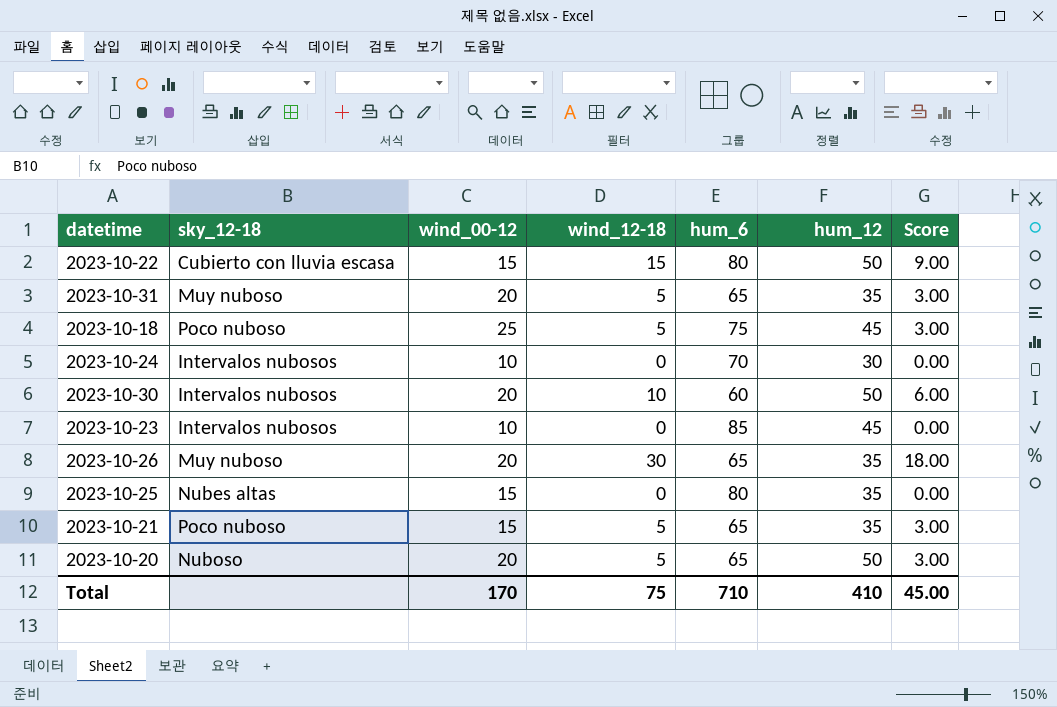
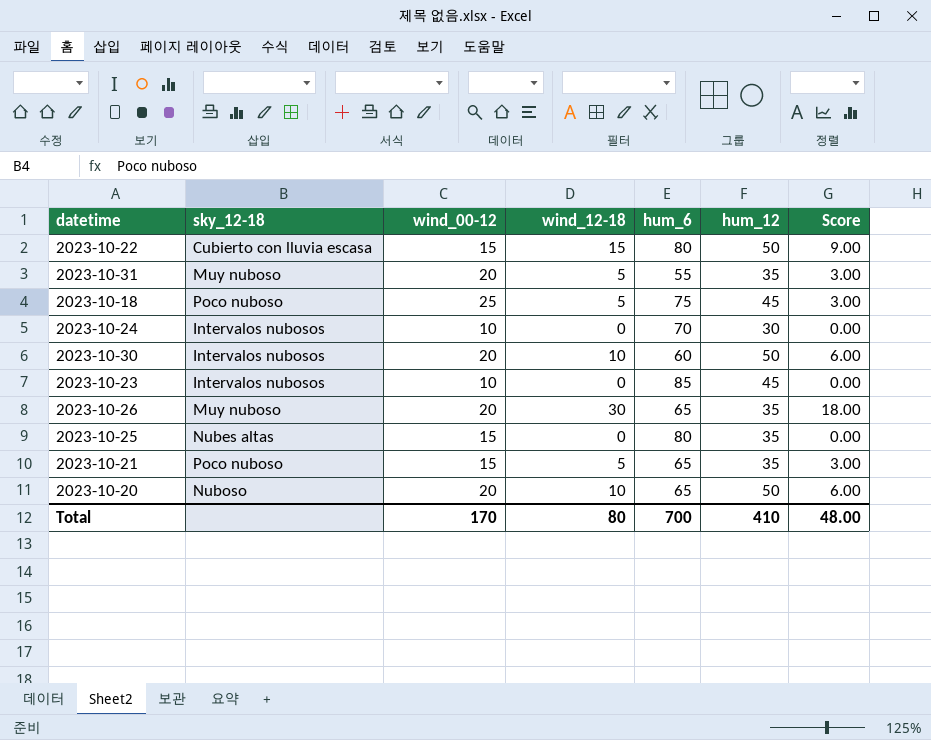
2023-10-31 | hum_6: 65 -> 55
2023-10-20 | wind_12-18: 5 -> 10
2023-10-20 | Score: 3.00 -> 6.00
Total | wind_12-18: 75 -> 80
Total | hum_6: 710 -> 700
Total | Score: 45.00 -> 48.00

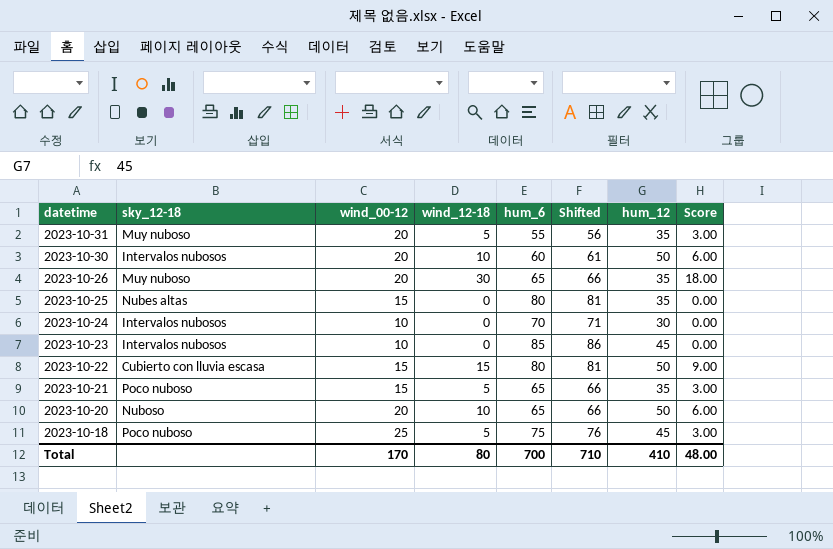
row order: none -> datetime descending
column Shifted | formula: none -> [hum_6] + 1

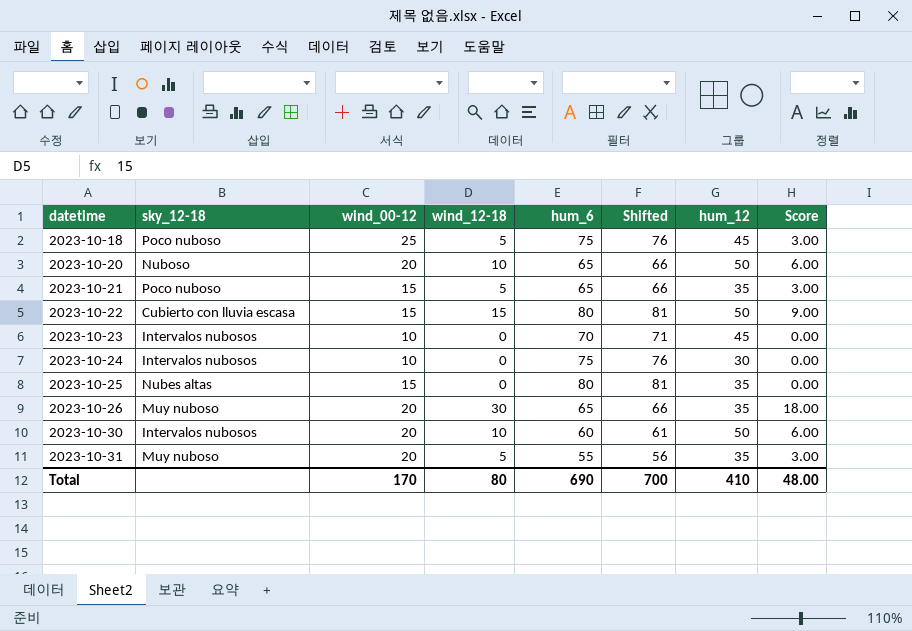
row order: datetime descending -> datetime ascending
2023-10-23 | hum_6: 85 -> 70
2023-10-23 | Shifted: 86 -> 71
2023-10-24 | hum_6: 70 -> 75
2023-10-24 | Shifted: 71 -> 76
Total | hum_6: 700 -> 690
Total | Shifted: 710 -> 700

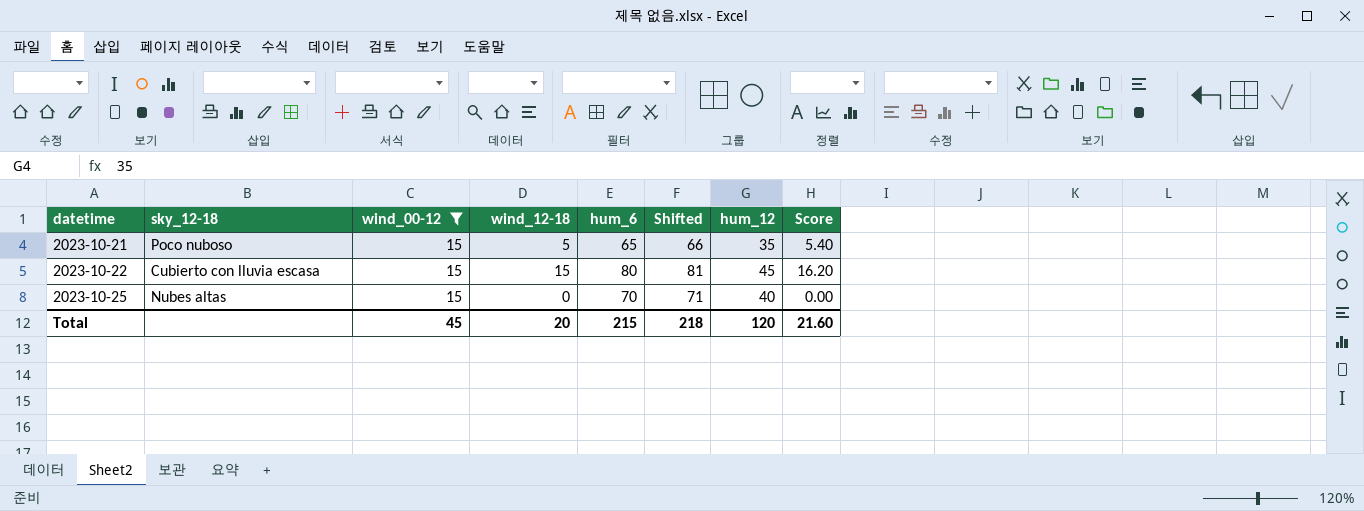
filter: none -> wind_00-12 = 15
column Score | formula: [wind_12-18] * 0.6 -> [wind_12-18] * 1.08
2023-10-22 | hum_12: 50 -> 45
2023-10-25 | hum_6: 80 -> 70
2023-10-25 | Shifted: 81 -> 71
2023-10-25 | hum_12: 35 -> 40
Total | wind_00-12: 170 -> 45
Total | wind_12-18: 80 -> 20
Total | hum_6: 690 -> 215
Total | Shifted: 700 -> 218
Total | hum_12: 410 -> 120
Total | Score: 48.00 -> 21.60

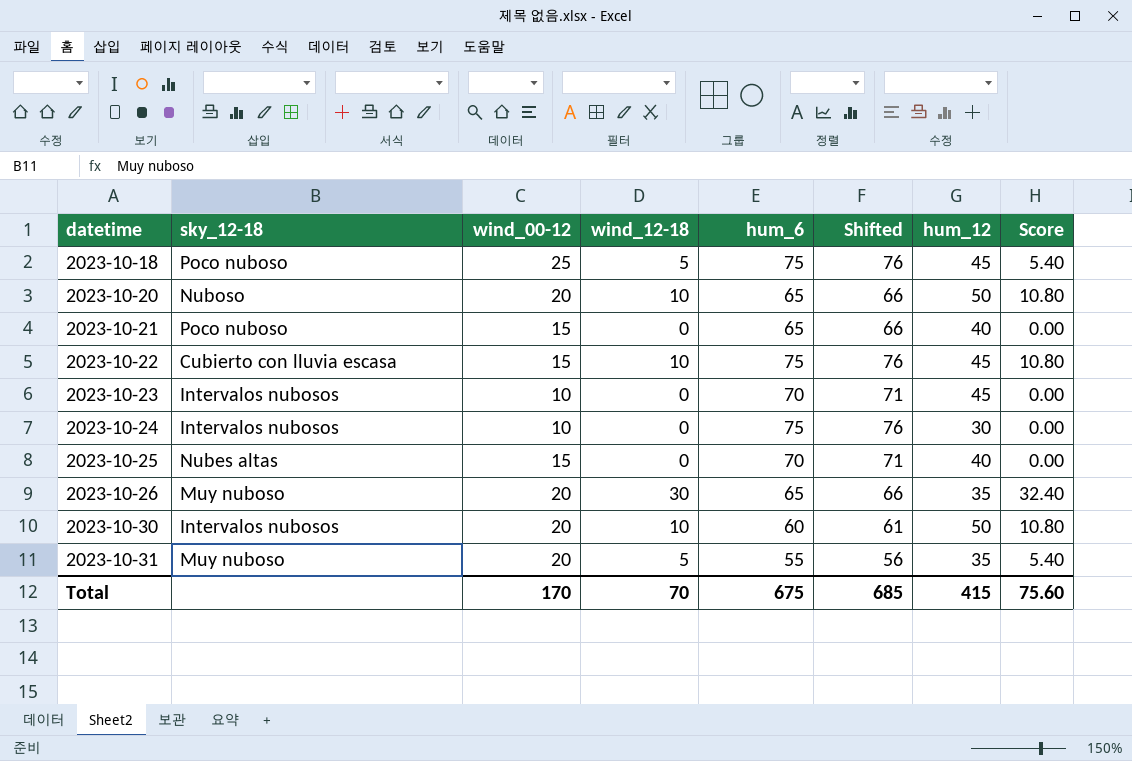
filter: wind_00-12 = 15 -> none
2023-10-21 | wind_12-18: 5 -> 0
2023-10-21 | hum_12: 35 -> 40
2023-10-21 | Score: 5.40 -> 0.00
2023-10-22 | wind_12-18: 15 -> 10
2023-10-22 | hum_6: 80 -> 75
2023-10-22 | Shifted: 81 -> 76
2023-10-22 | Score: 16.20 -> 10.80
Total | wind_00-12: 45 -> 170
Total | wind_12-18: 20 -> 70
Total | hum_6: 215 -> 675
Total | Shifted: 218 -> 685
Total | hum_12: 120 -> 415
Total | Score: 21.60 -> 75.60

